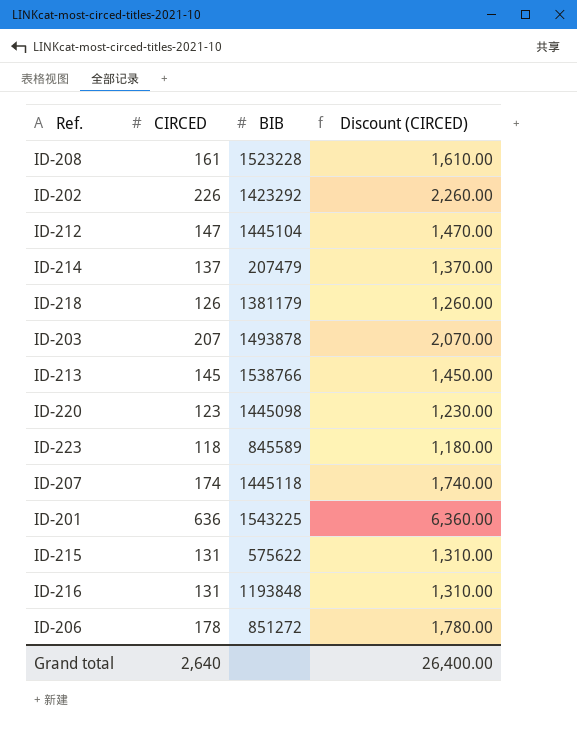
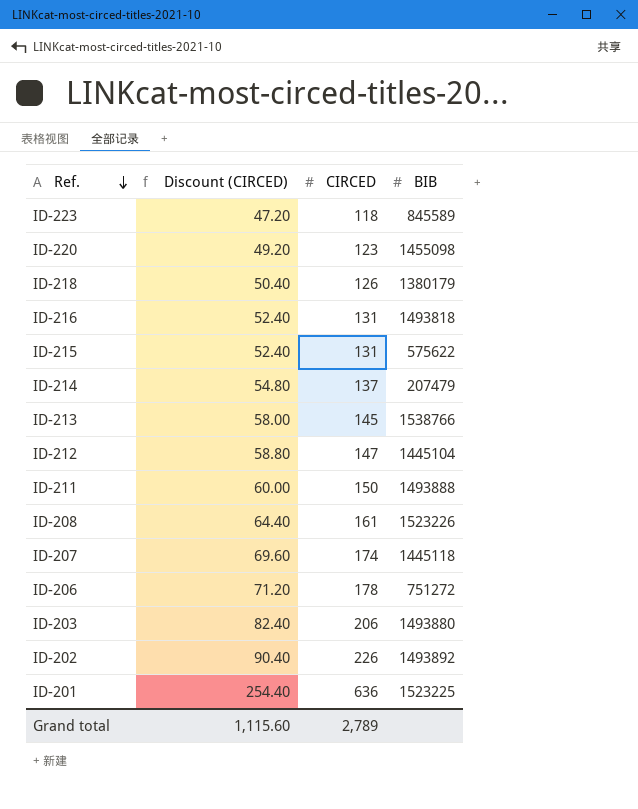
row order: none -> Ref. descending
column Discount (CIRCED) | formula: [CIRCED] * 10 -> [CIRCED] * 0.4
column Discount (CIRCED) | position: 4 -> 2
ID-220 | BIB: 1445098 -> 1455098
ID-218 | BIB: 1381179 -> 1380179
ID-216 | BIB: 1193848 -> 1493818
row ID-211: none -> 60.00 | 150 | 1493888
ID-208 | BIB: 1523228 -> 1523226
ID-206 | BIB: 851272 -> 751272
ID-203 | CIRCED: 207 -> 206
ID-203 | BIB: 1493878 -> 1493880
ID-202 | BIB: 1423292 -> 1493892
ID-201 | BIB: 1543225 -> 1523225
Grand total | Discount (CIRCED): 26,400.00 -> 1,115.60
Grand total | CIRCED: 2,640 -> 2,789

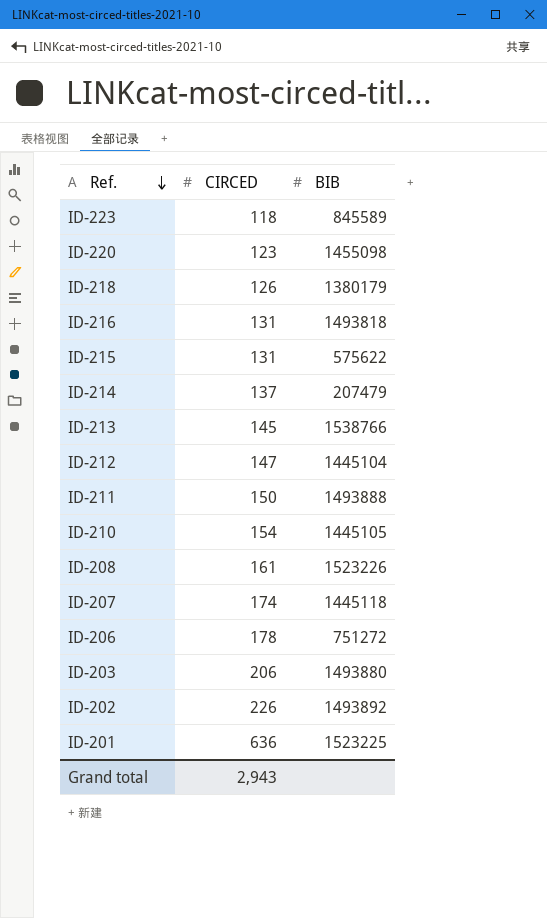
column Discount (CIRCED) | formula: [CIRCED] * 0.4 -> none
row ID-210: none -> 154 | 1445105
Grand total | CIRCED: 2,789 -> 2,943

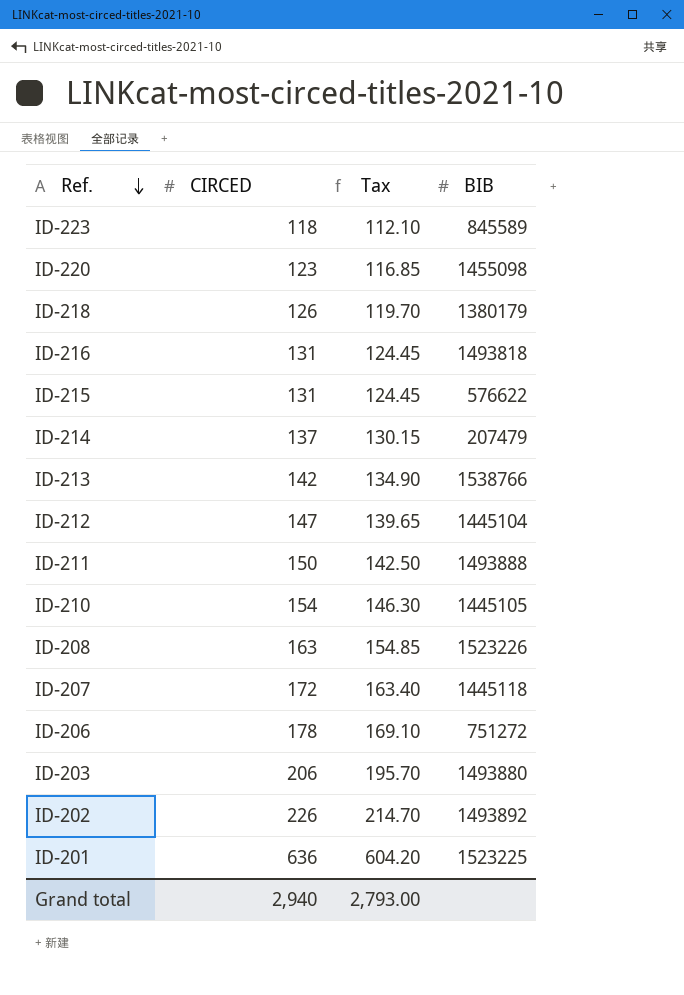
column Tax | formula: none -> [CIRCED] * 0.95
ID-215 | BIB: 575622 -> 576622
ID-213 | CIRCED: 145 -> 142
ID-208 | CIRCED: 161 -> 163
ID-207 | CIRCED: 174 -> 172
Grand total | CIRCED: 2,943 -> 2,940

